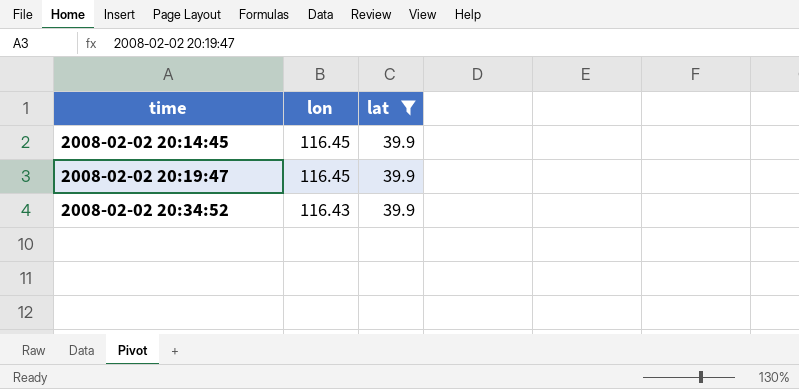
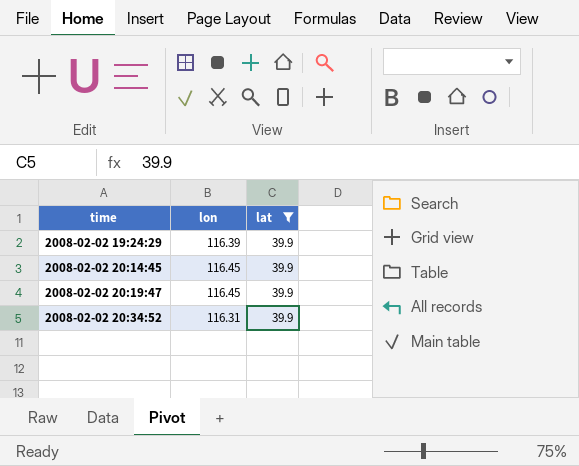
row 2008-02-02 19:24:29: none -> 116.39 | 39.9
2008-02-02 20:34:52 | lon: 116.43 -> 116.31

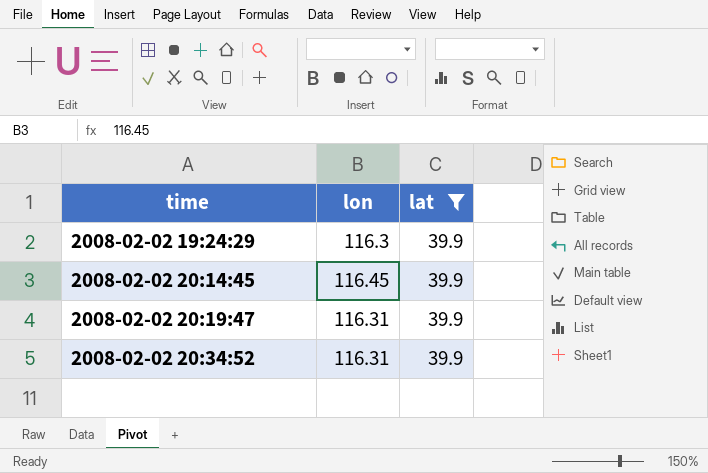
2008-02-02 19:24:29 | lon: 116.39 -> 116.3
2008-02-02 20:19:47 | lon: 116.45 -> 116.31

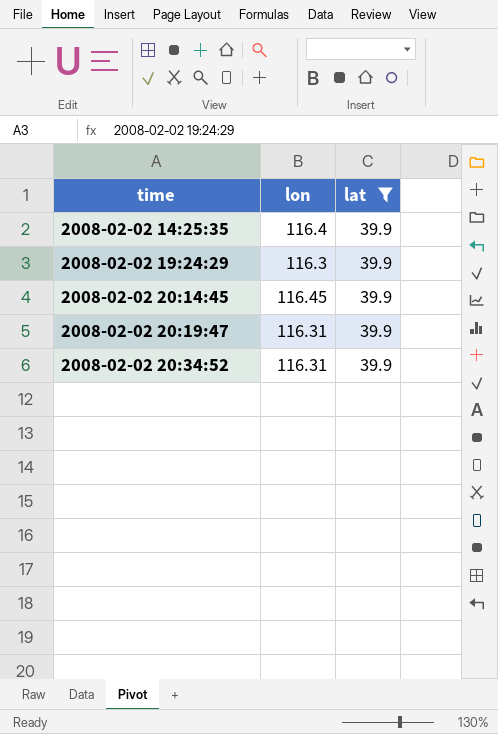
row 2008-02-02 14:25:35: none -> 116.4 | 39.9

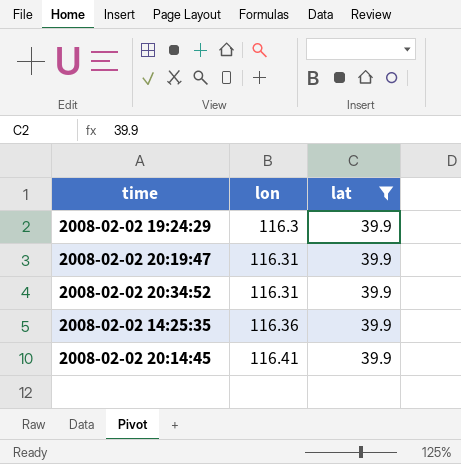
row order: time ascending -> lon ascending
2008-02-02 14:25:35 | lon: 116.4 -> 116.36
2008-02-02 20:14:45 | lon: 116.45 -> 116.41

